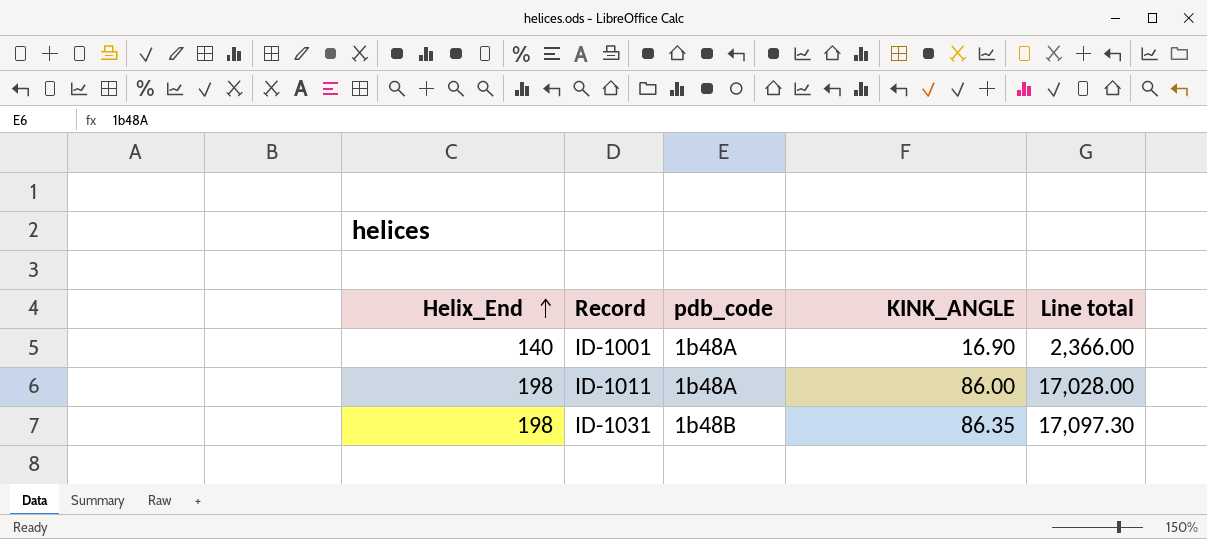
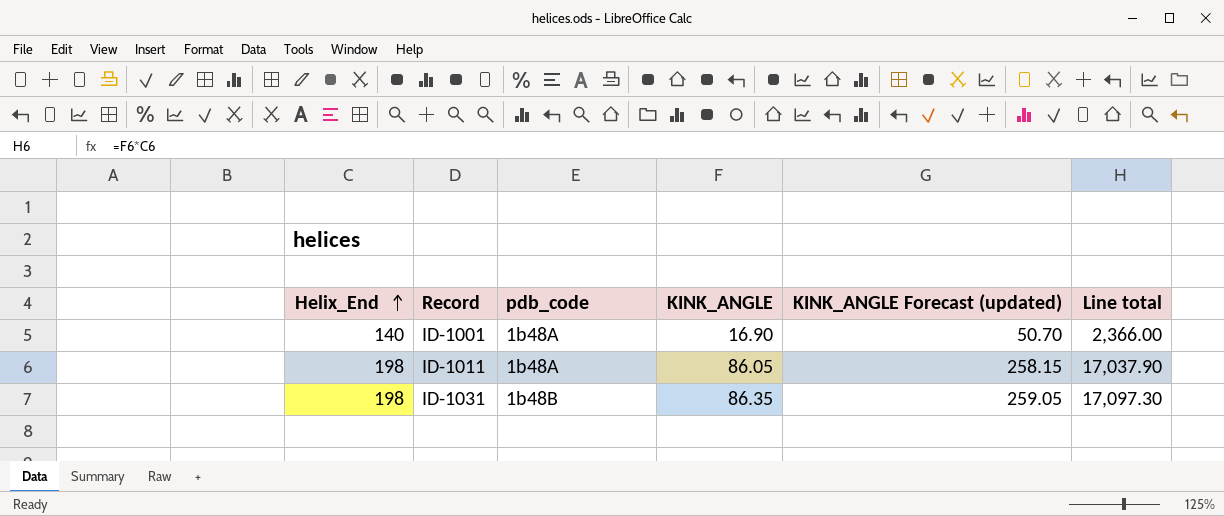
column KINK_ANGLE Forecast (updated) | formula: none -> [KINK_ANGLE] * 3
ID-1011 | KINK_ANGLE: 86.00 -> 86.05
ID-1011 | Line total: 17,028.00 -> 17,037.90

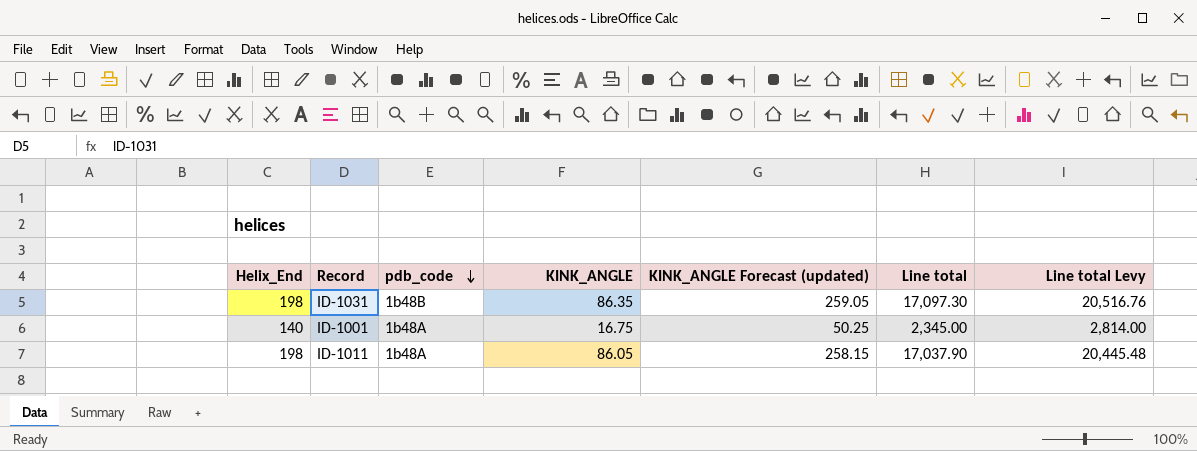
row order: Helix_End ascending -> pdb_code descending
column Line total Levy | formula: none -> [Line total] * 1.2
ID-1001 | KINK_ANGLE: 16.90 -> 16.75
ID-1001 | KINK_ANGLE Forecast (updated): 50.70 -> 50.25
ID-1001 | Line total: 2,366.00 -> 2,345.00

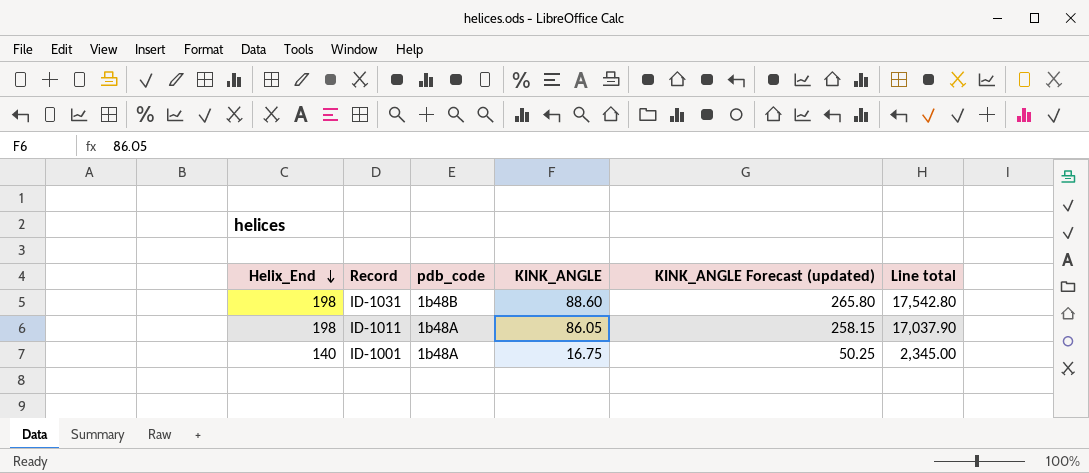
row order: pdb_code descending -> Helix_End descending
column Line total Levy | formula: [Line total] * 1.2 -> none
ID-1031 | KINK_ANGLE: 86.35 -> 88.60
ID-1031 | KINK_ANGLE Forecast (updated): 259.05 -> 265.80
ID-1031 | Line total: 17,097.30 -> 17,542.80

